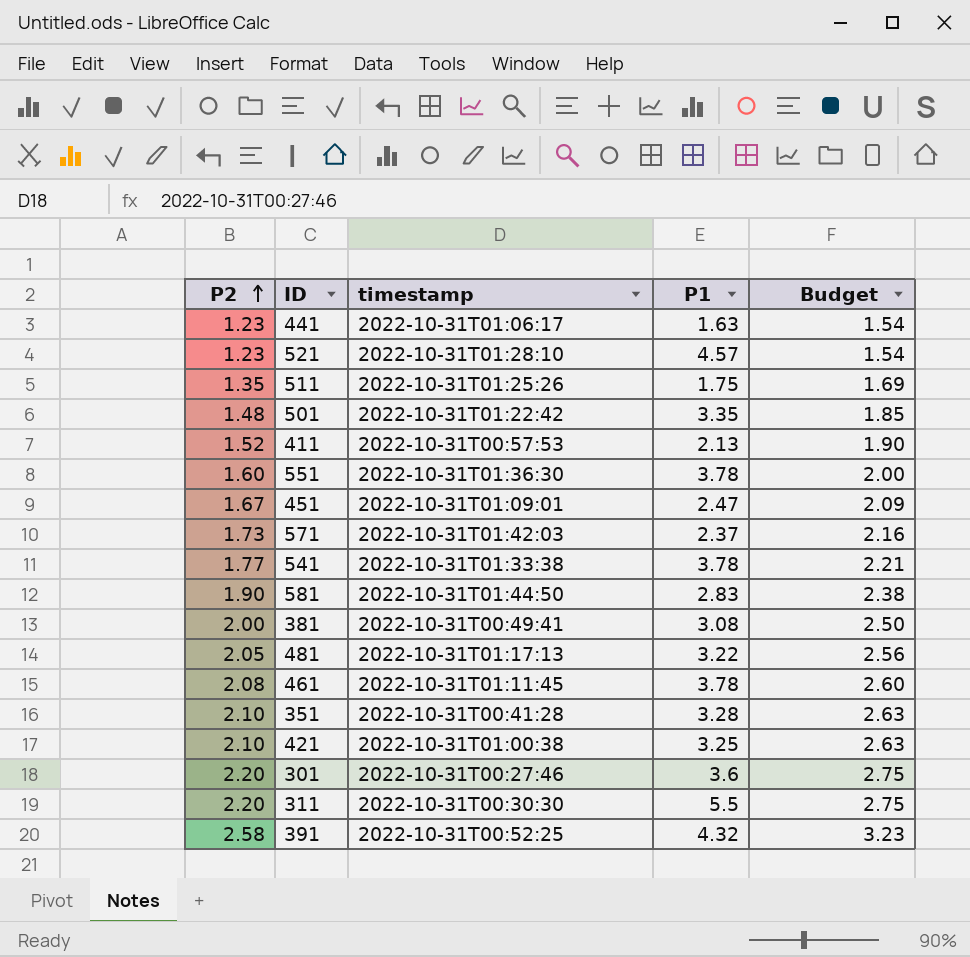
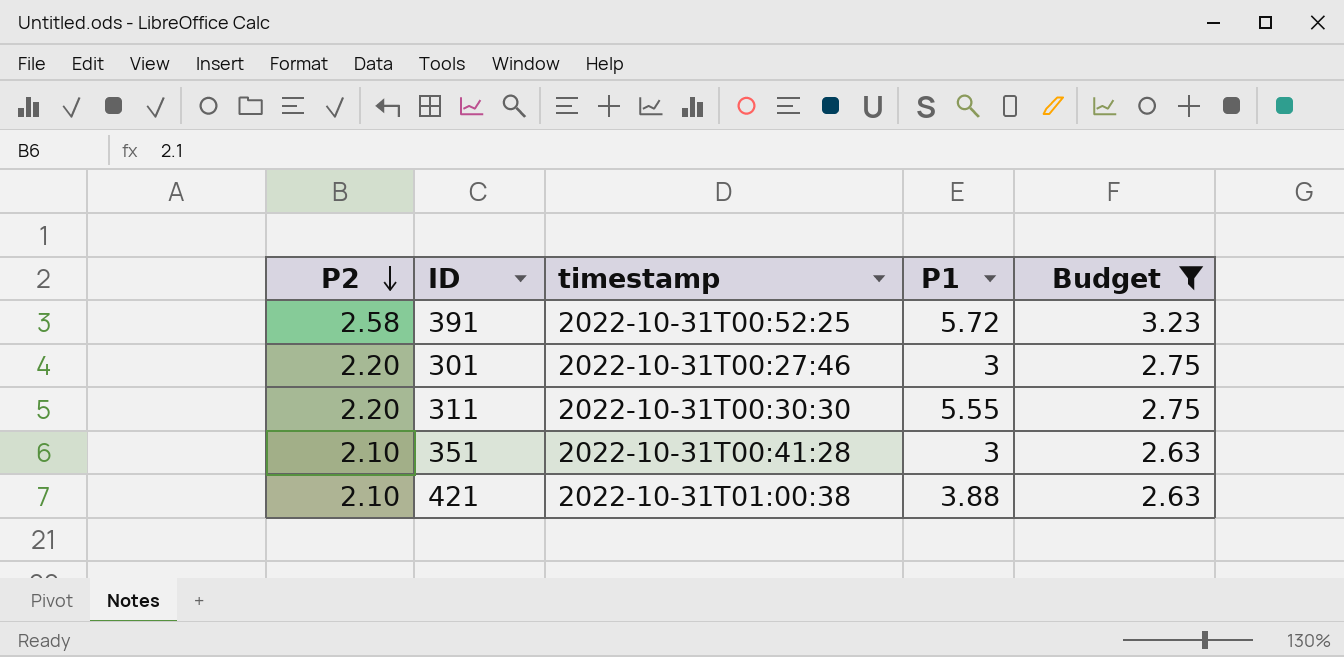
filter: none -> Budget >= 2.63
row order: P2 ascending -> P2 descending
391 | P1: 4.32 -> 5.72
301 | P1: 3.6 -> 3
311 | P1: 5.5 -> 5.55
351 | P1: 3.28 -> 3
421 | P1: 3.25 -> 3.88

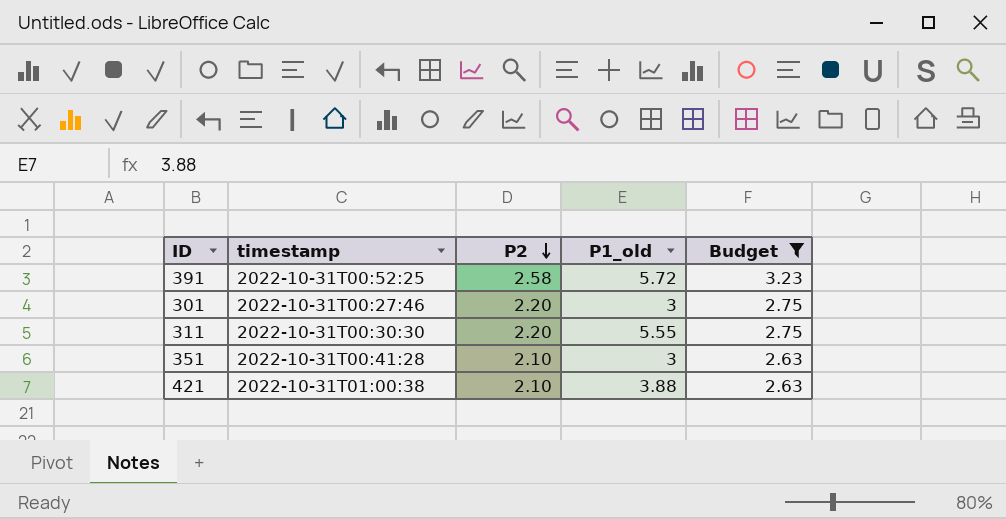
column P2 | position: 1 -> 3
column name: P1 -> P1_old

